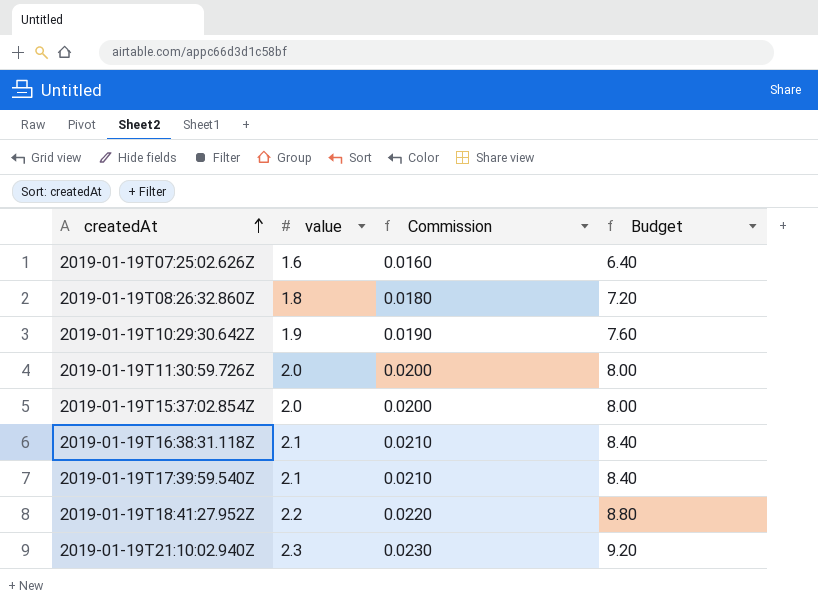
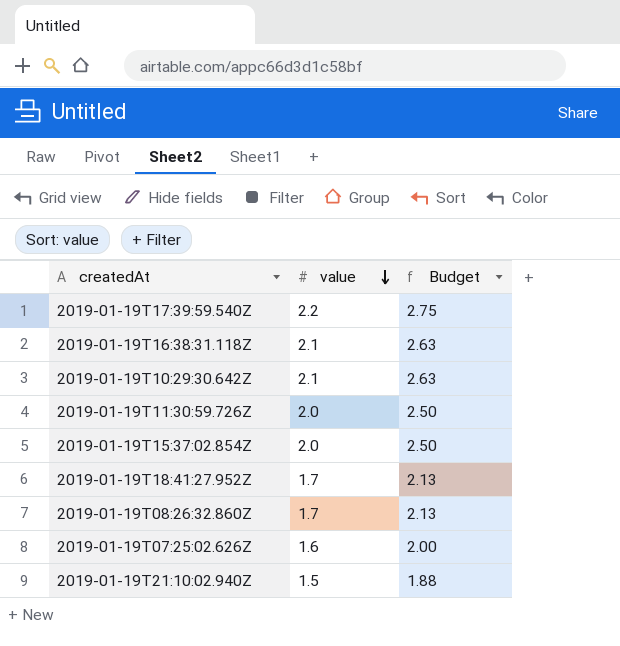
row order: createdAt ascending -> value descending
column Commission | formula: [value] * 0.01 -> none
column Budget | formula: [value] * 4 -> [value] * 1.25
2019-01-19T17:39:59.540Z | value: 2.1 -> 2.2
2019-01-19T10:29:30.642Z | value: 1.9 -> 2.1
2019-01-19T18:41:27.952Z | value: 2.2 -> 1.7
2019-01-19T08:26:32.860Z | value: 1.8 -> 1.7
2019-01-19T21:10:02.940Z | value: 2.3 -> 1.5

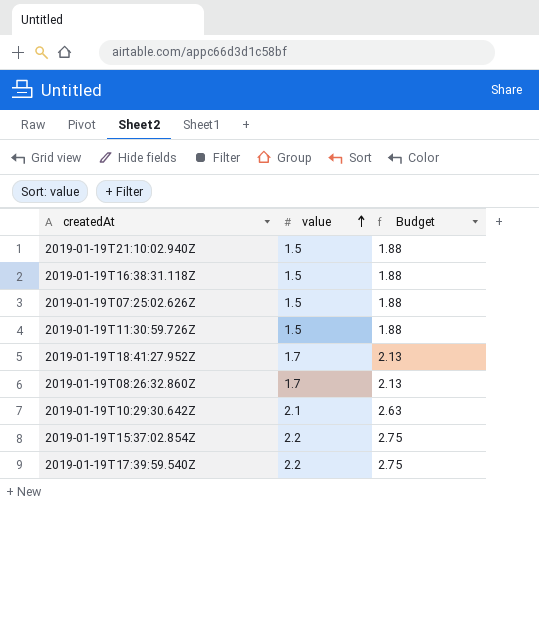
row order: value descending -> value ascending
2019-01-19T16:38:31.118Z | value: 2.1 -> 1.5
2019-01-19T16:38:31.118Z | Budget: 2.63 -> 1.88
2019-01-19T07:25:02.626Z | value: 1.6 -> 1.5
2019-01-19T07:25:02.626Z | Budget: 2.00 -> 1.88
2019-01-19T11:30:59.726Z | value: 2.0 -> 1.5
2019-01-19T11:30:59.726Z | Budget: 2.50 -> 1.88
2019-01-19T15:37:02.854Z | value: 2.0 -> 2.2
2019-01-19T15:37:02.854Z | Budget: 2.50 -> 2.75

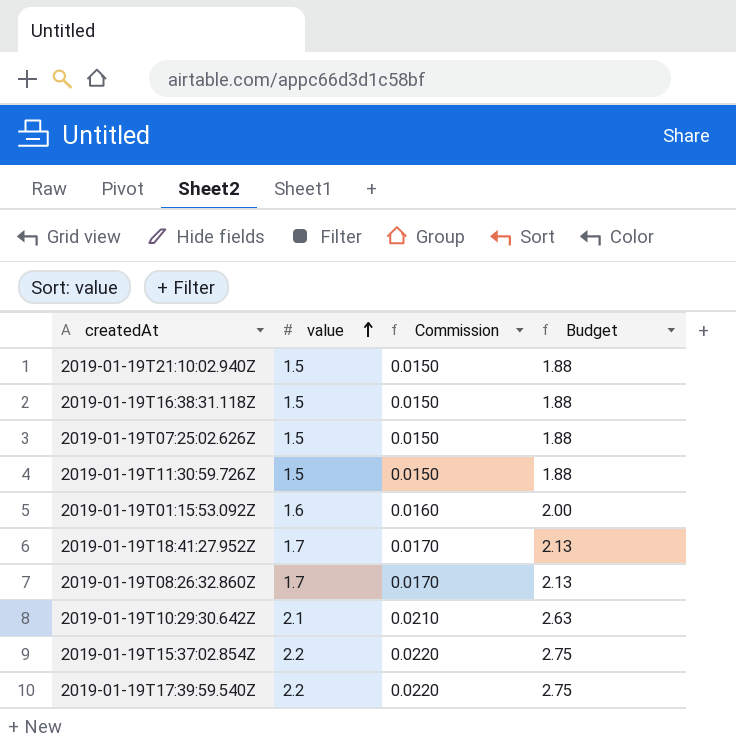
column Commission | formula: none -> [value] * 0.01
row 2019-01-19T01:15:53.092Z: none -> 1.6 | 0.0160 | 2.00

